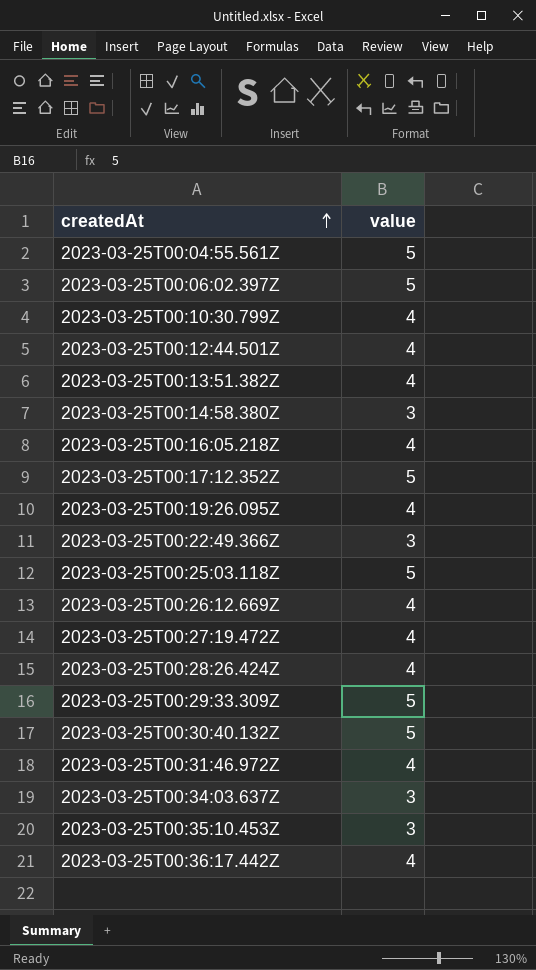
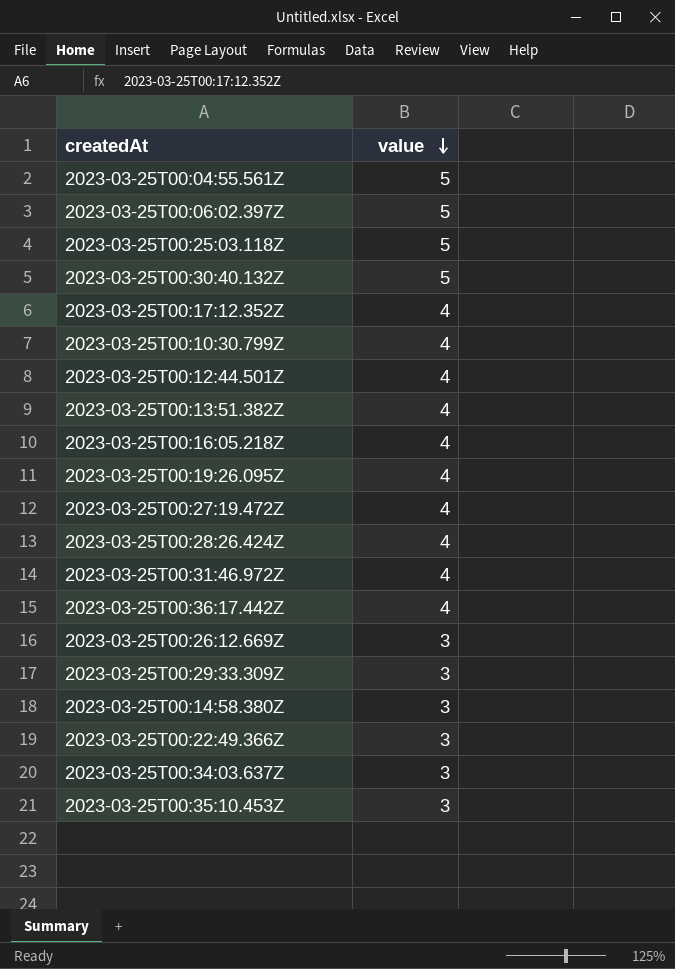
row order: createdAt ascending -> value descending
2023-03-25T00:17:12.352Z | value: 5 -> 4
2023-03-25T00:26:12.669Z | value: 4 -> 3
2023-03-25T00:29:33.309Z | value: 5 -> 3

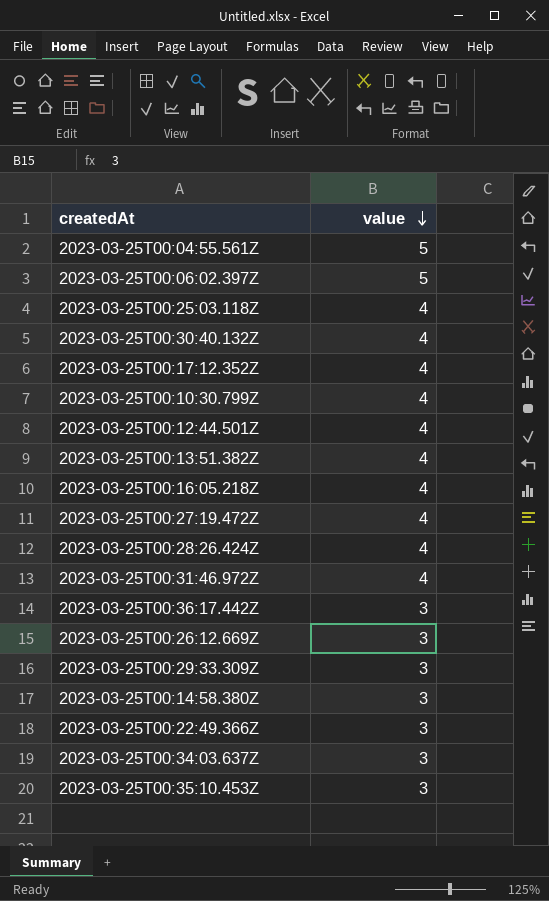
row 2023-03-25T00:19:26.095Z: 4 -> none
2023-03-25T00:25:03.118Z | value: 5 -> 4
2023-03-25T00:30:40.132Z | value: 5 -> 4
2023-03-25T00:36:17.442Z | value: 4 -> 3

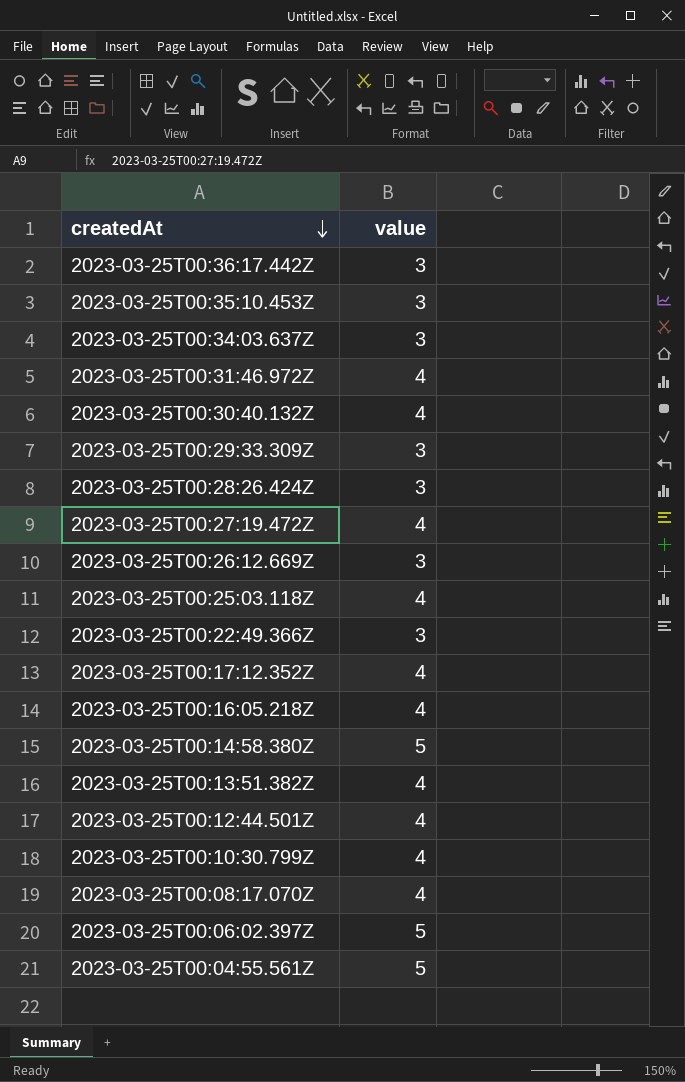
row order: value descending -> createdAt descending
2023-03-25T00:28:26.424Z | value: 4 -> 3
2023-03-25T00:14:58.380Z | value: 3 -> 5
row 2023-03-25T00:08:17.070Z: none -> 4

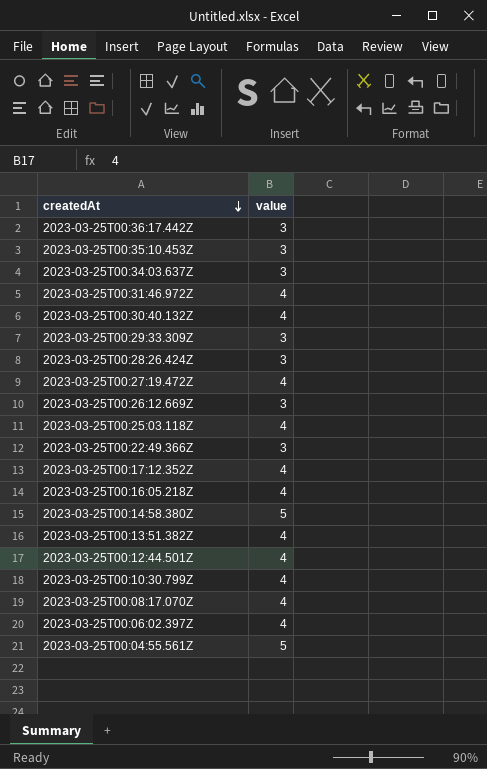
2023-03-25T00:06:02.397Z | value: 5 -> 4

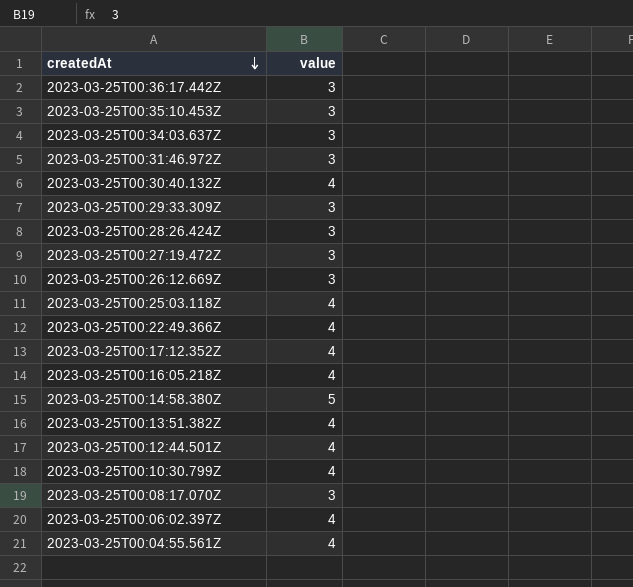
2023-03-25T00:31:46.972Z | value: 4 -> 3
2023-03-25T00:27:19.472Z | value: 4 -> 3
2023-03-25T00:22:49.366Z | value: 3 -> 4
2023-03-25T00:08:17.070Z | value: 4 -> 3
2023-03-25T00:04:55.561Z | value: 5 -> 4

